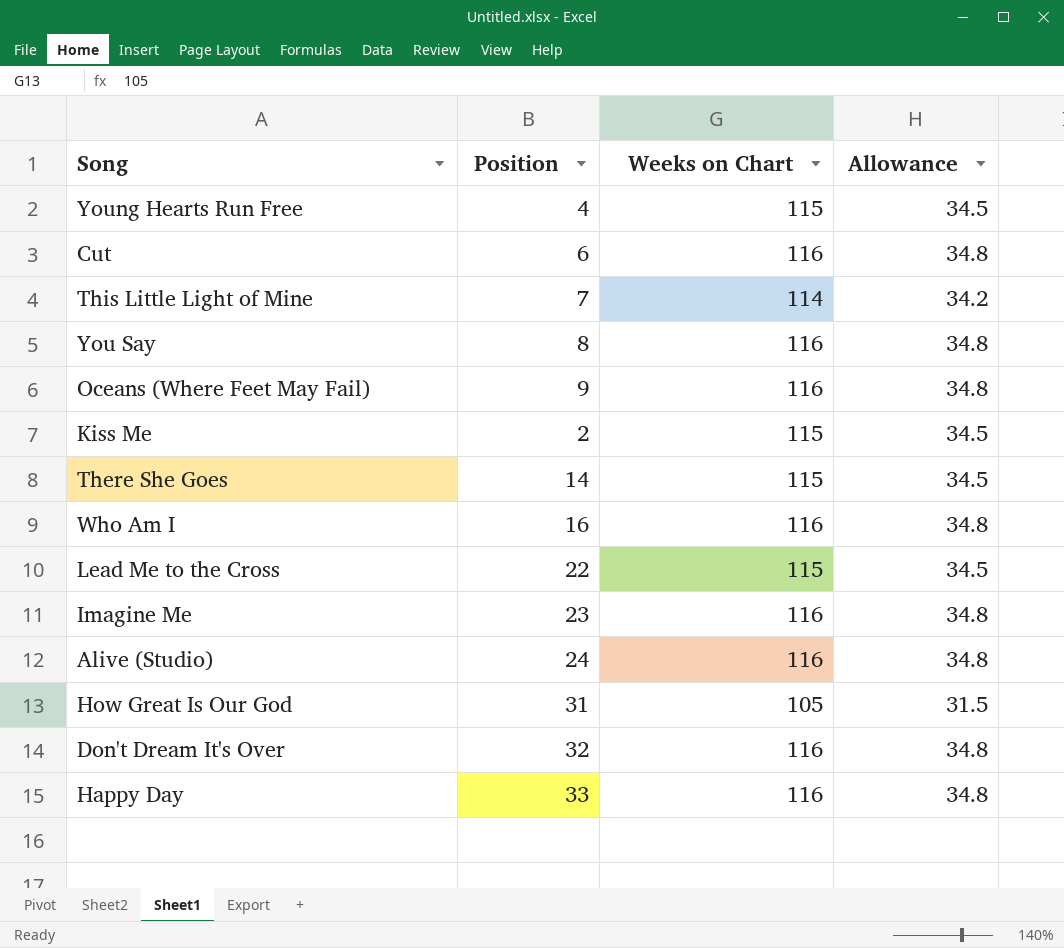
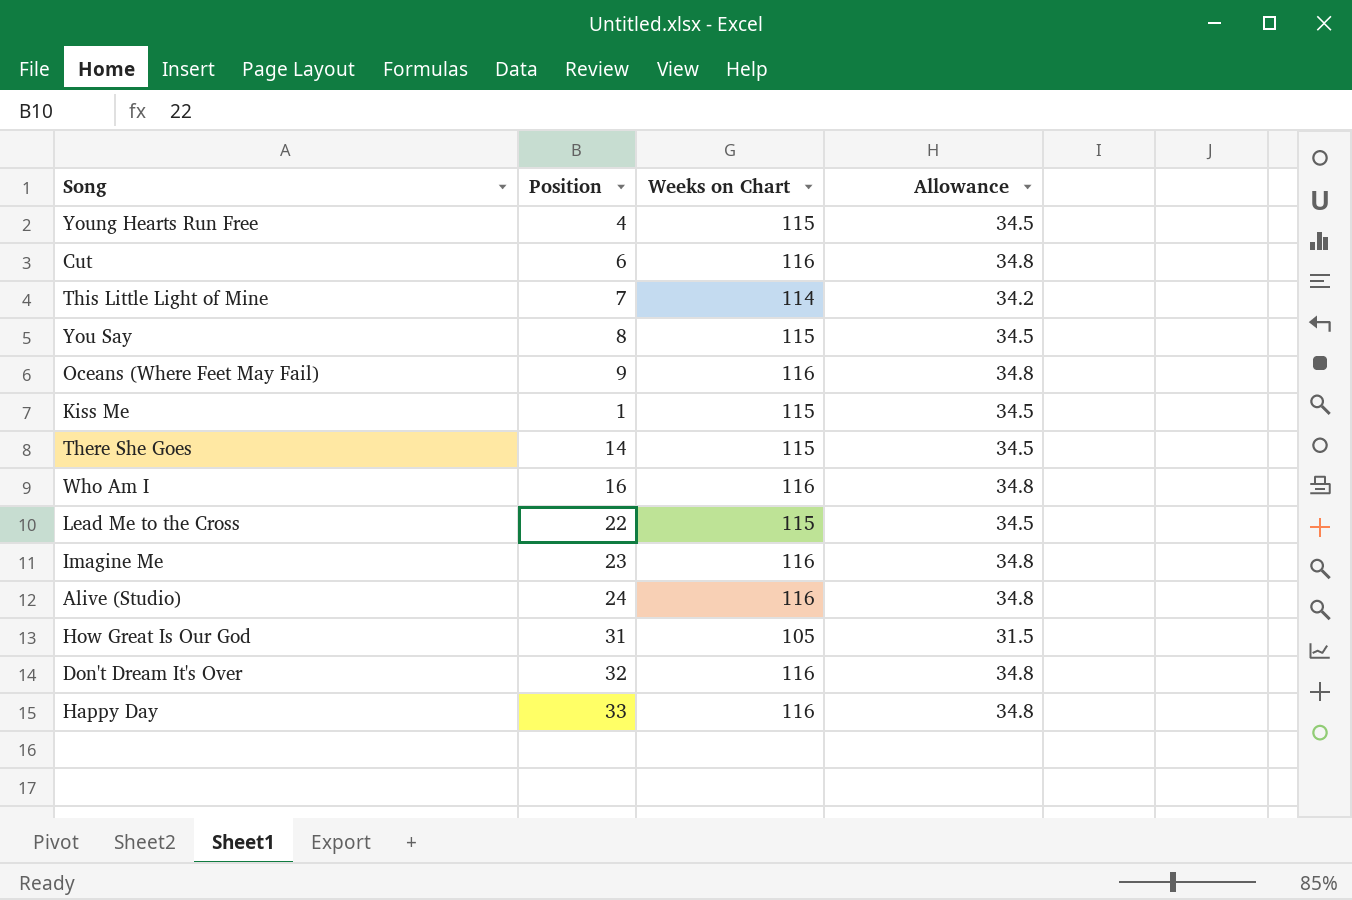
You Say | Weeks on Chart: 116 -> 115
You Say | Allowance: 34.8 -> 34.5
Kiss Me | Position: 2 -> 1

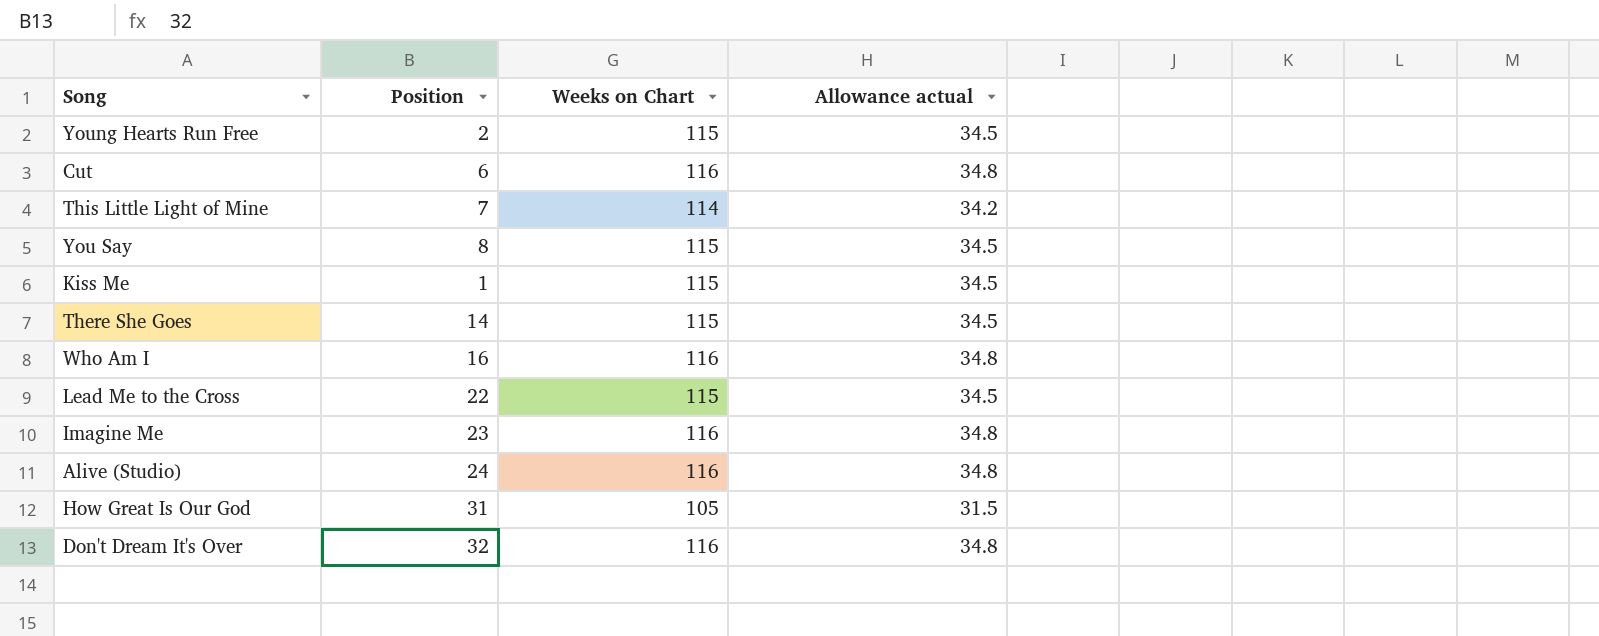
column name: Allowance -> Allowance actual
row Oceans (Where Feet May Fail): 9 | 116 | 34.8 -> none
row Happy Day: 33 | 116 | 34.8 -> none
Young Hearts Run Free | Position: 4 -> 2

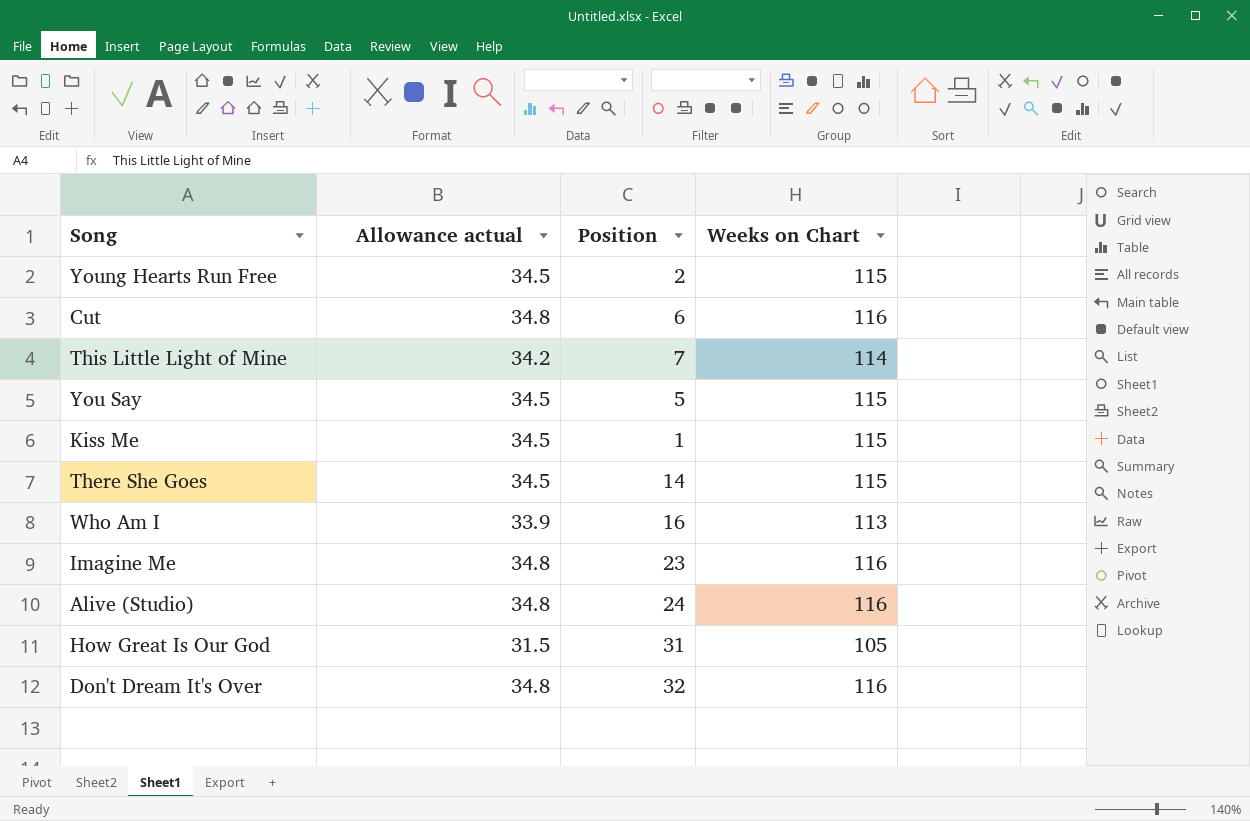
column Allowance actual | position: 4 -> 2
row Lead Me to the Cross: 22 | 115 | 34.5 -> none
You Say | Position: 8 -> 5
Who Am I | Allowance actual: 34.8 -> 33.9
Who Am I | Weeks on Chart: 116 -> 113

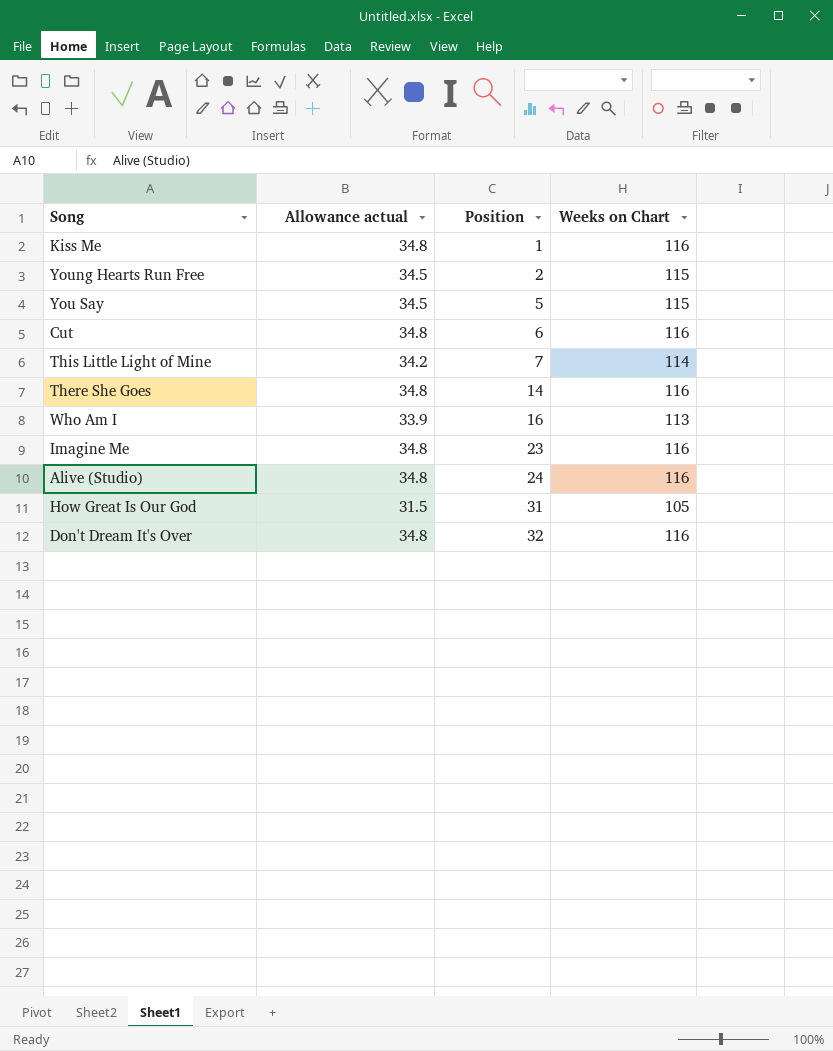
row order: none -> Position ascending
Kiss Me | Allowance actual: 34.5 -> 34.8
Kiss Me | Weeks on Chart: 115 -> 116
There She Goes | Allowance actual: 34.5 -> 34.8
There She Goes | Weeks on Chart: 115 -> 116

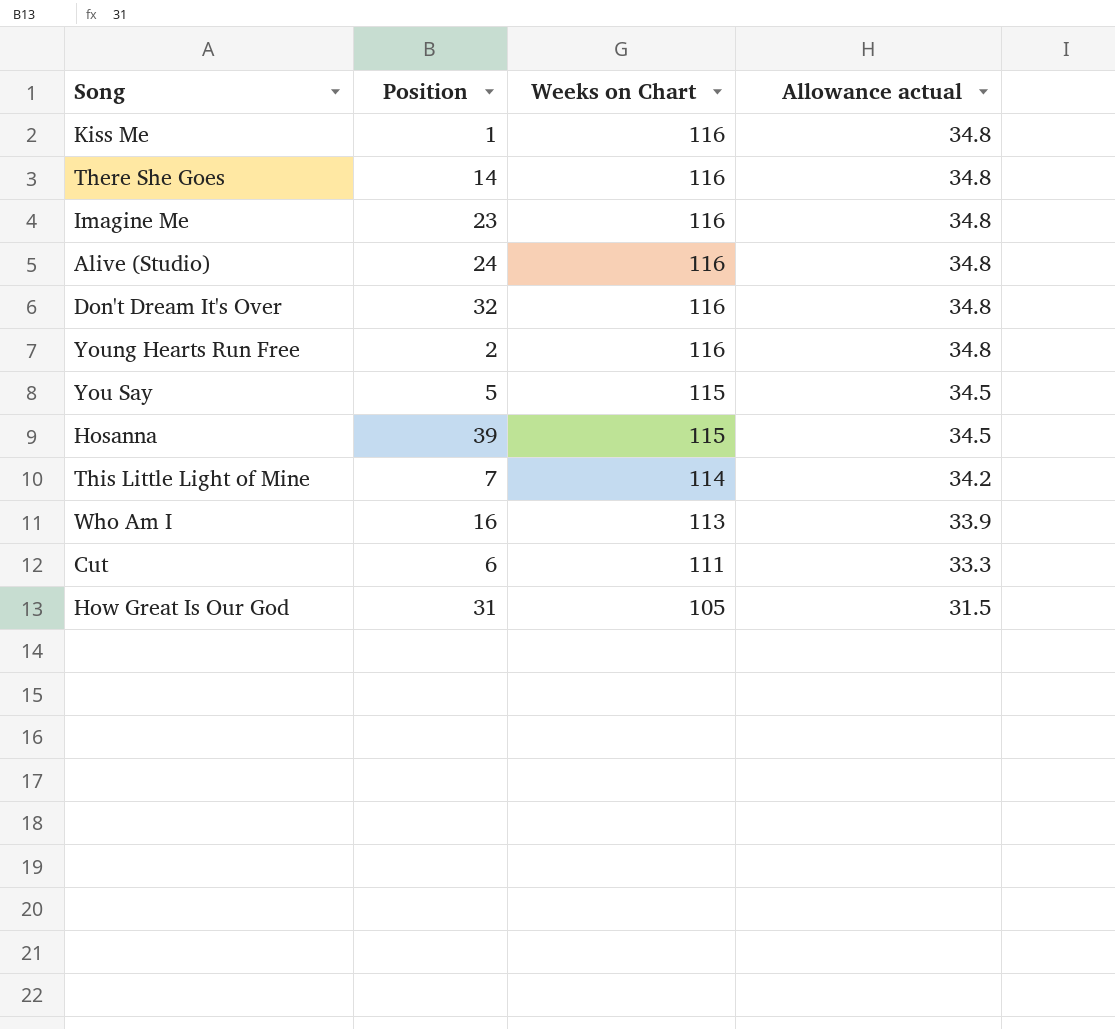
row order: Position ascending -> Weeks on Chart descending
column Allowance actual | position: 2 -> 4
Young Hearts Run Free | Weeks on Chart: 115 -> 116
Young Hearts Run Free | Allowance actual: 34.5 -> 34.8
row Hosanna: none -> 39 | 115 | 34.5
Cut | Weeks on Chart: 116 -> 111
Cut | Allowance actual: 34.8 -> 33.3

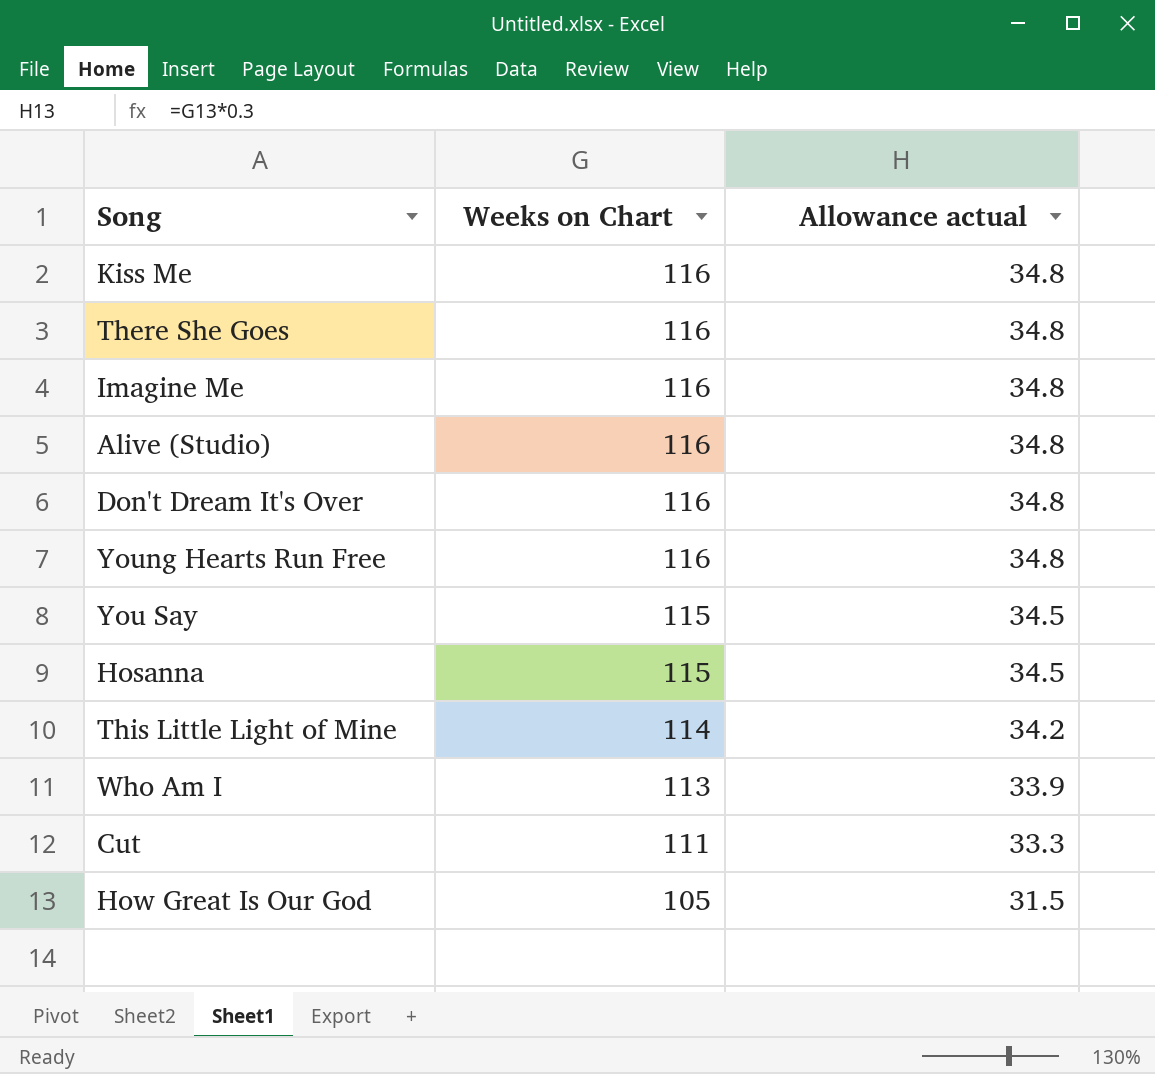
column Position | position: 2 -> none

